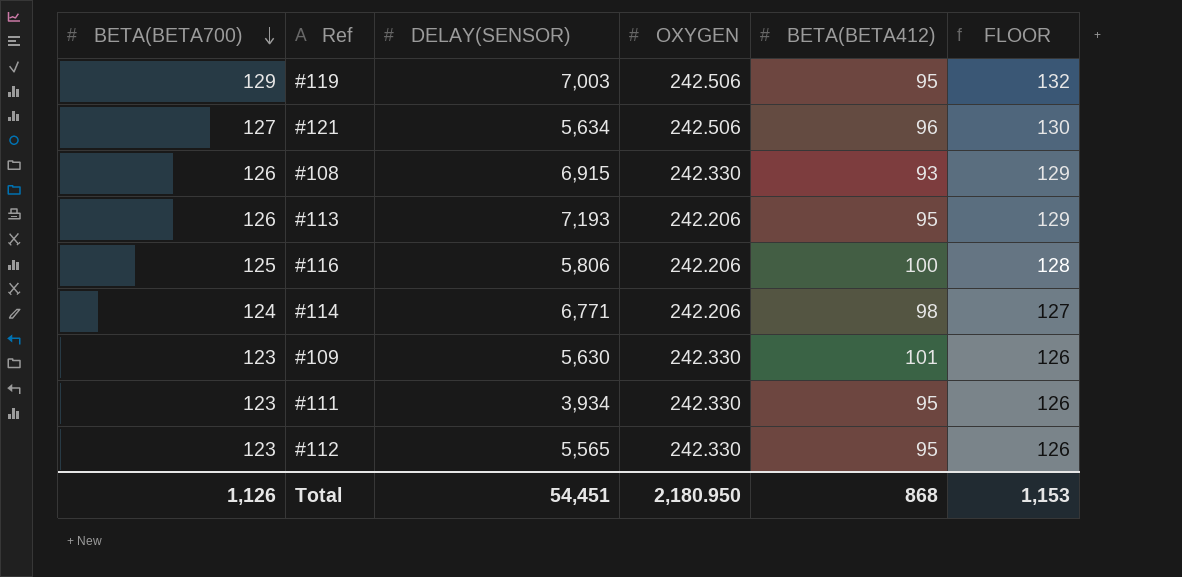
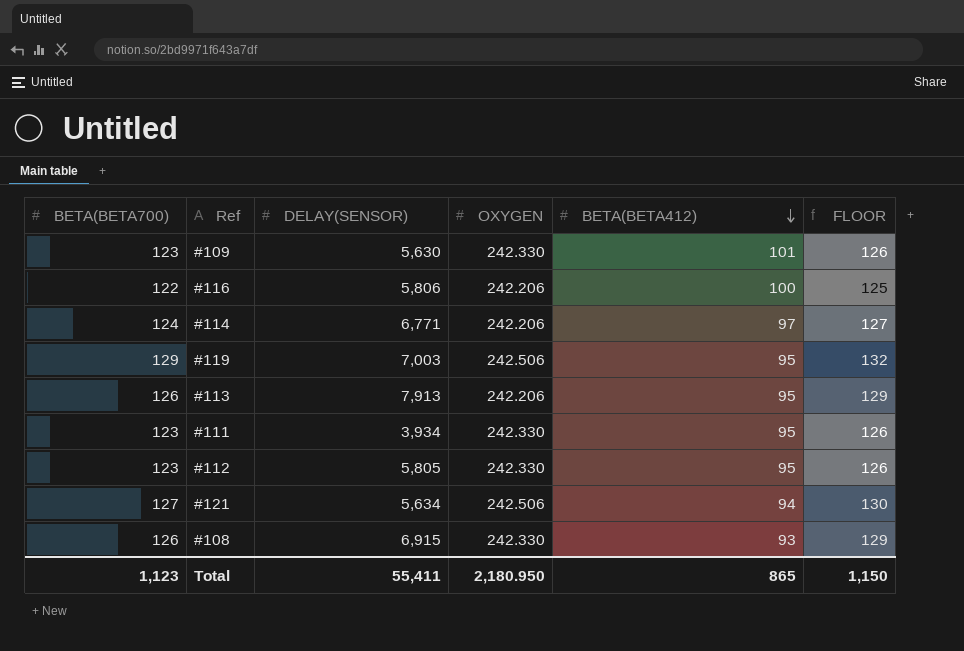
row order: BETA(BETA700) descending -> BETA(BETA412) descending
#116 | BETA(BETA700): 125 -> 122
#116 | FLOOR: 128 -> 125
#114 | BETA(BETA412): 98 -> 97
#113 | DELAY(SENSOR): 7,193 -> 7,913
#112 | DELAY(SENSOR): 5,565 -> 5,805
#121 | BETA(BETA412): 96 -> 94
Total | BETA(BETA700): 1,126 -> 1,123
Total | DELAY(SENSOR): 54,451 -> 55,411
Total | BETA(BETA412): 868 -> 865
Total | FLOOR: 1,153 -> 1,150

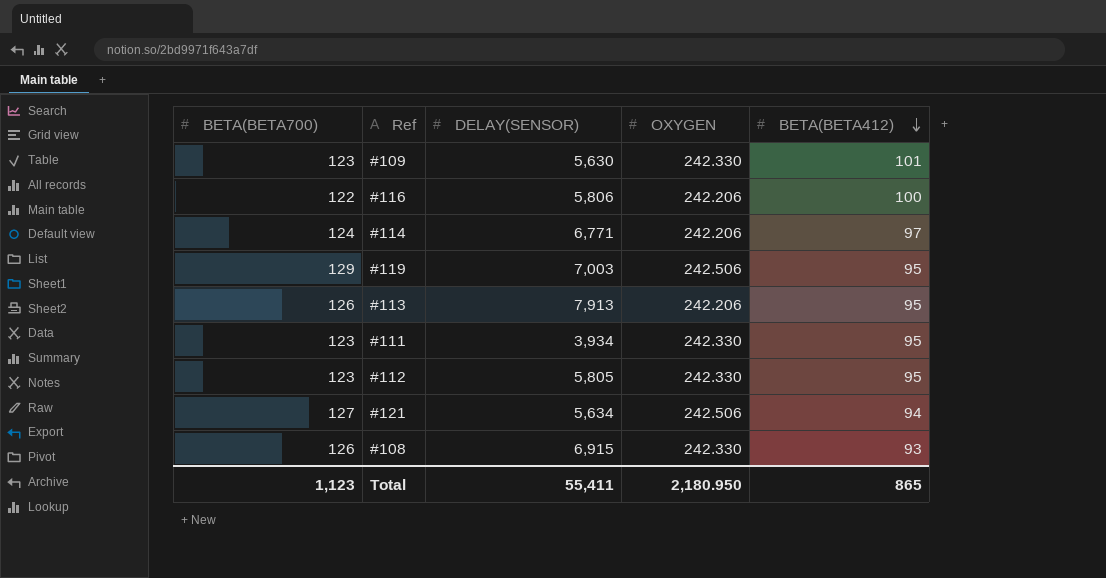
column FLOOR | formula: [BETA(BETA700)] + 3 -> none

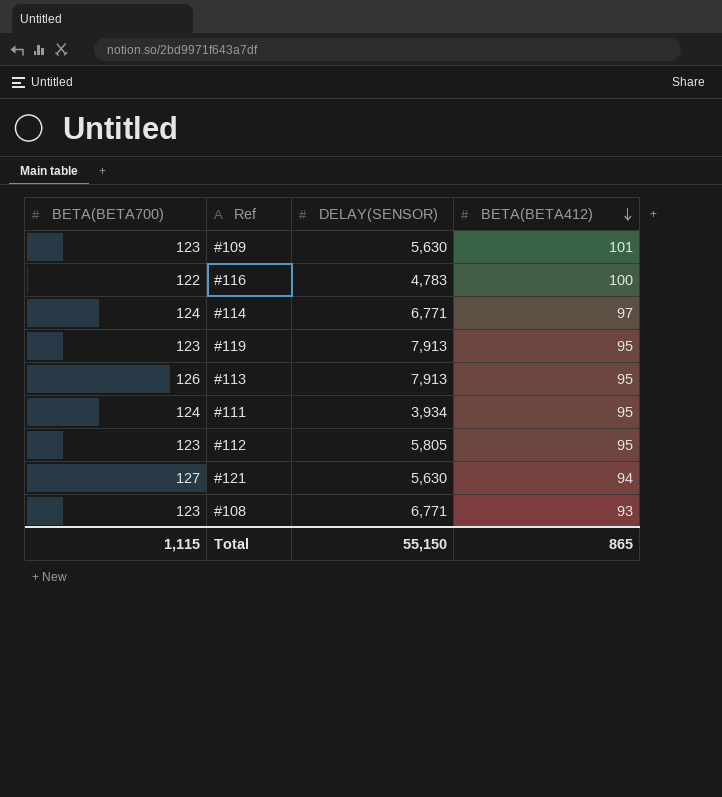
column OXYGEN | position: 4 -> none
#116 | DELAY(SENSOR): 5,806 -> 4,783
#119 | BETA(BETA700): 129 -> 123
#119 | DELAY(SENSOR): 7,003 -> 7,913
#111 | BETA(BETA700): 123 -> 124
#121 | DELAY(SENSOR): 5,634 -> 5,630
#108 | BETA(BETA700): 126 -> 123
#108 | DELAY(SENSOR): 6,915 -> 6,771
Total | BETA(BETA700): 1,123 -> 1,115
Total | DELAY(SENSOR): 55,411 -> 55,150

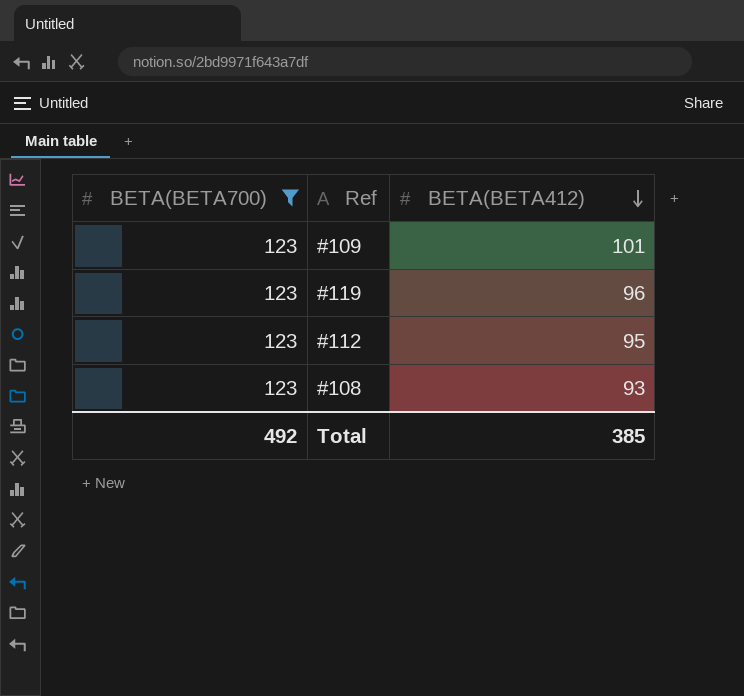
filter: none -> BETA(BETA700) = 123
column DELAY(SENSOR) | position: 3 -> none
#119 | BETA(BETA412): 95 -> 96
Total | BETA(BETA700): 1,115 -> 492
Total | BETA(BETA412): 865 -> 385

